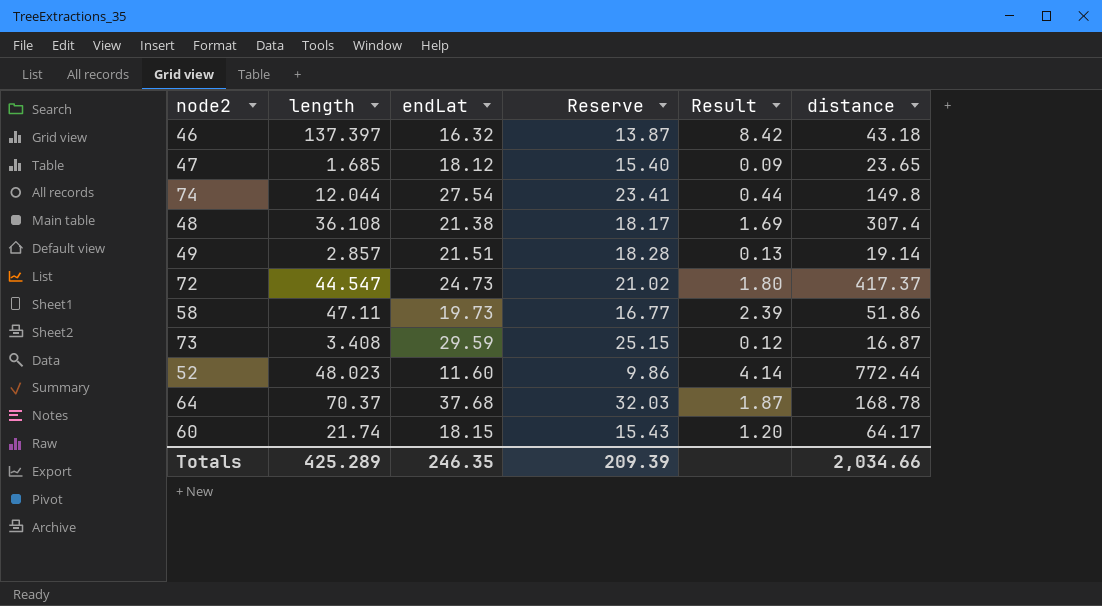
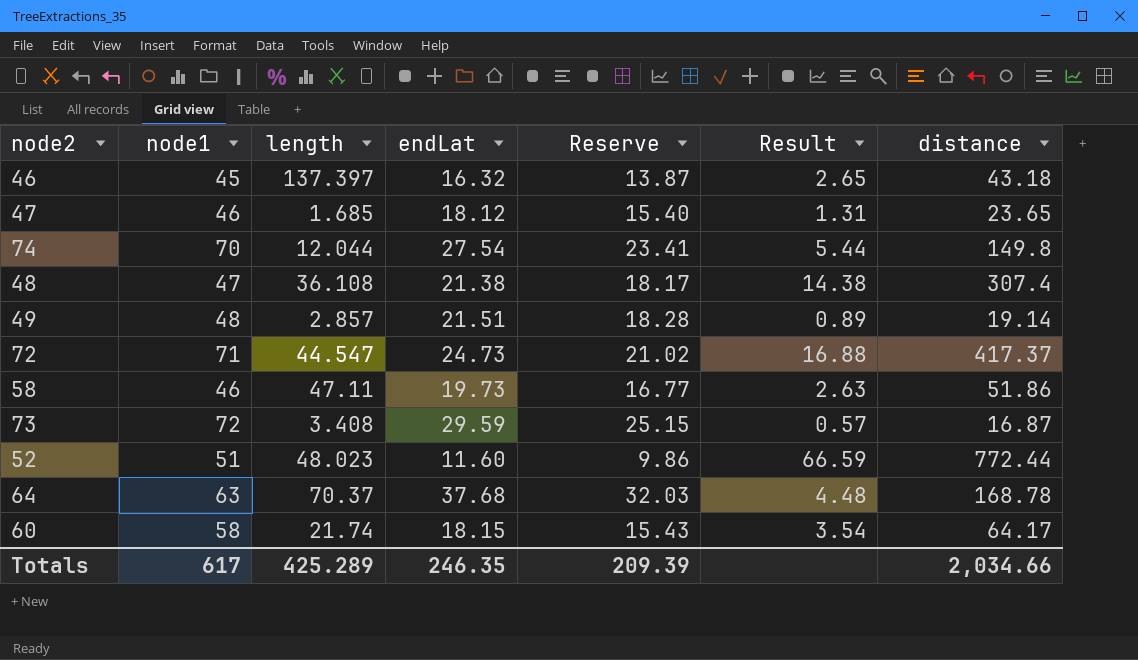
column node1 | position: none -> 2
column Result | formula: [length] / [endLat] -> [distance] / [endLat]

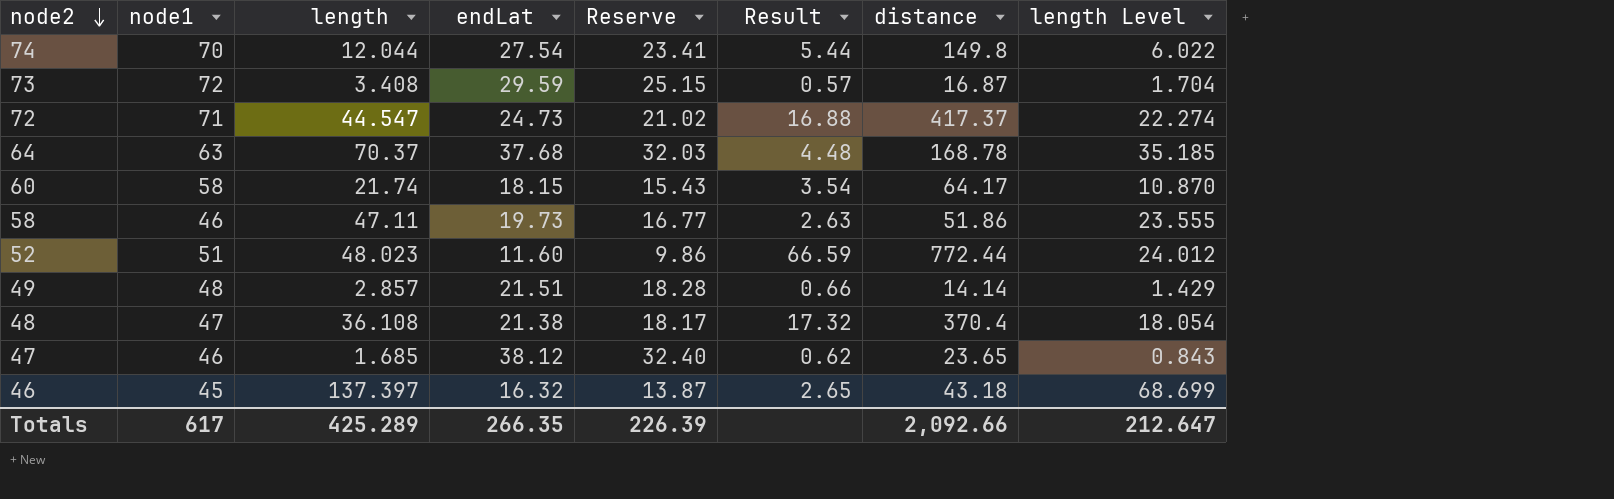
row order: none -> node2 descending
column length Level | formula: none -> [length] * 0.5
49 | Result: 0.89 -> 0.66
49 | distance: 19.14 -> 14.14
48 | Result: 14.38 -> 17.32
48 | distance: 307.4 -> 370.4
47 | endLat: 18.12 -> 38.12
47 | Reserve: 15.40 -> 32.40
47 | Result: 1.31 -> 0.62
Totals | endLat: 246.35 -> 266.35
Totals | Reserve: 209.39 -> 226.39
Totals | distance: 2,034.66 -> 2,092.66

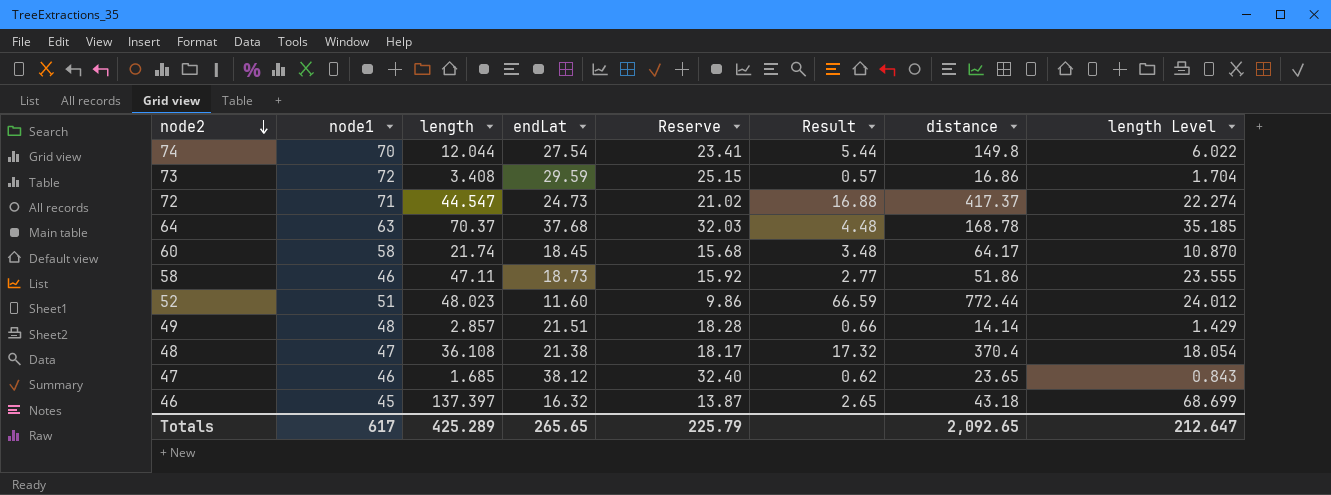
73 | distance: 16.87 -> 16.86
60 | endLat: 18.15 -> 18.45
60 | Reserve: 15.43 -> 15.68
60 | Result: 3.54 -> 3.48
58 | endLat: 19.73 -> 18.73
58 | Reserve: 16.77 -> 15.92
58 | Result: 2.63 -> 2.77
Totals | endLat: 266.35 -> 265.65
Totals | Reserve: 226.39 -> 225.79
Totals | distance: 2,092.66 -> 2,092.65

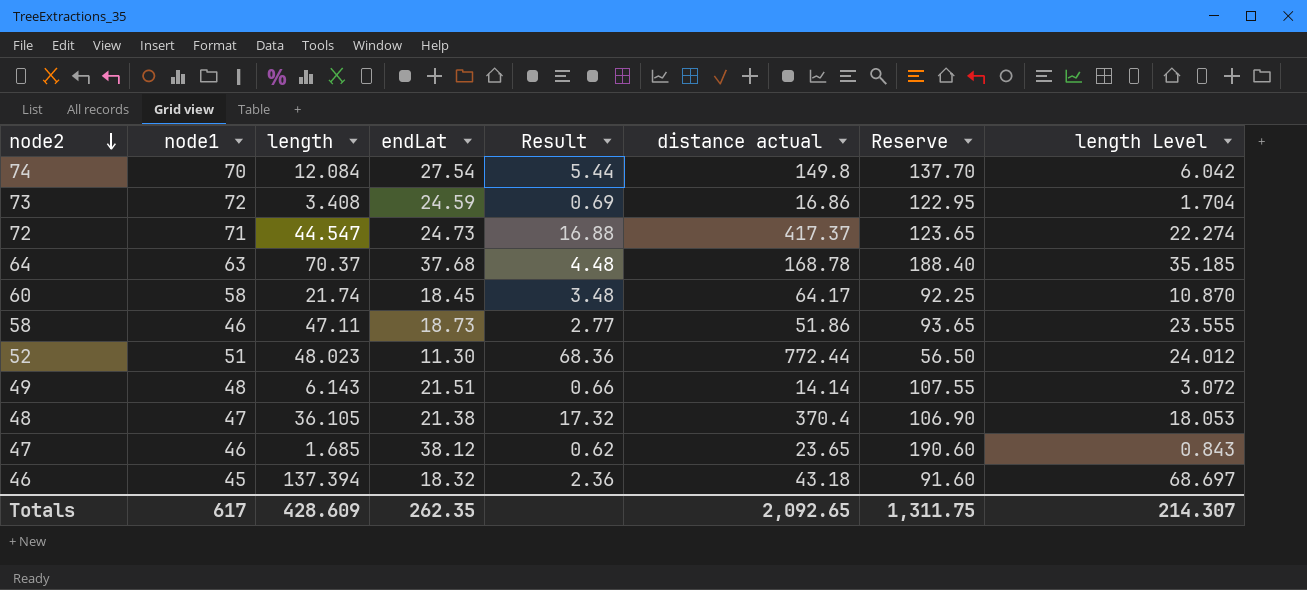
column name: distance -> distance actual
column Reserve | formula: [endLat] * 0.85 -> [endLat] * 5
column Reserve | position: 5 -> 7
74 | length: 12.044 -> 12.084
74 | length Level: 6.022 -> 6.042
73 | endLat: 29.59 -> 24.59
73 | Result: 0.57 -> 0.69
52 | endLat: 11.60 -> 11.30
52 | Result: 66.59 -> 68.36
49 | length: 2.857 -> 6.143
49 | length Level: 1.429 -> 3.072
48 | length: 36.108 -> 36.105
48 | length Level: 18.054 -> 18.053
46 | length: 137.397 -> 137.394
46 | endLat: 16.32 -> 18.32
46 | Result: 2.65 -> 2.36
46 | length Level: 68.699 -> 68.697
Totals | length: 425.289 -> 428.609
Totals | endLat: 265.65 -> 262.35
Totals | Reserve: 225.79 -> 1,311.75
Totals | length Level: 212.647 -> 214.307

